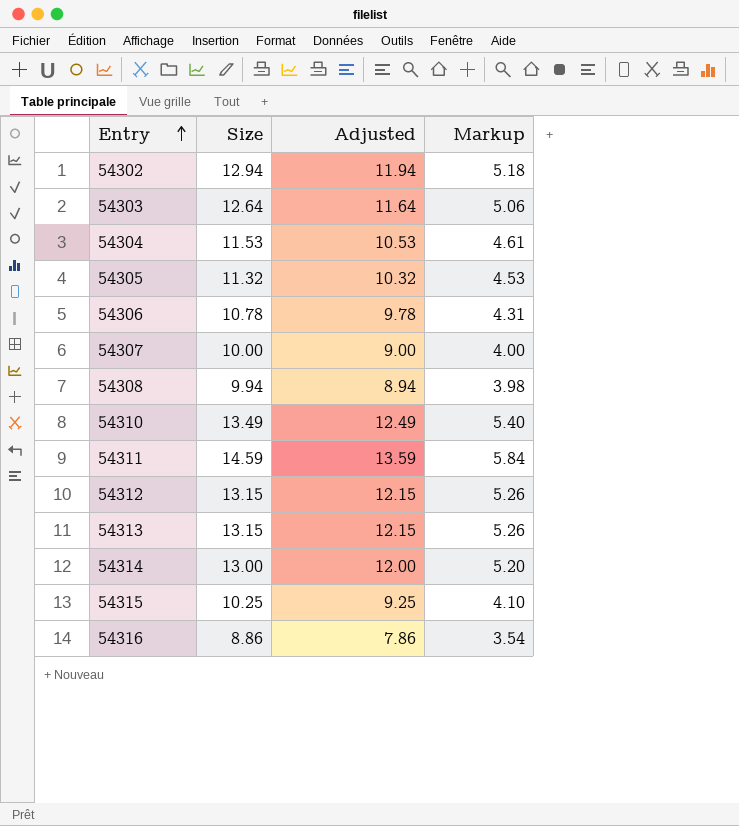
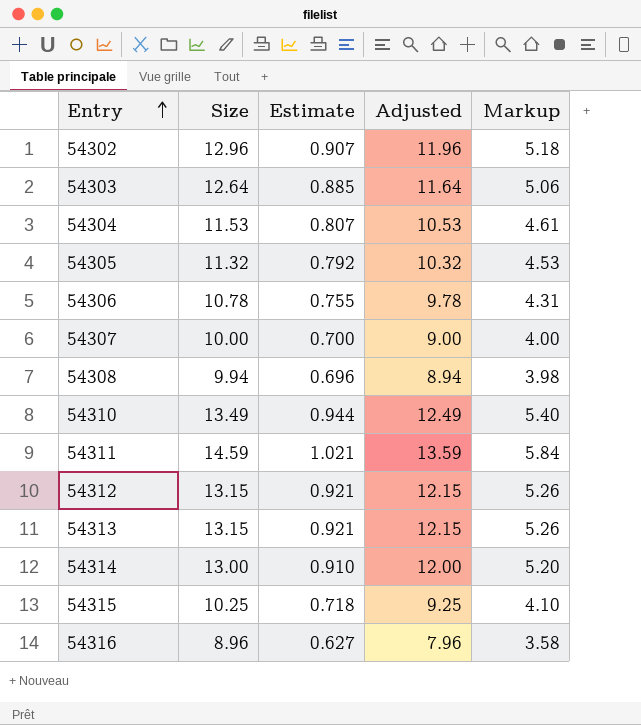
column Estimate | formula: none -> [Size] * 0.07
54302 | Size: 12.94 -> 12.96
54302 | Adjusted: 11.94 -> 11.96
54316 | Size: 8.86 -> 8.96
54316 | Adjusted: 7.86 -> 7.96
54316 | Markup: 3.54 -> 3.58

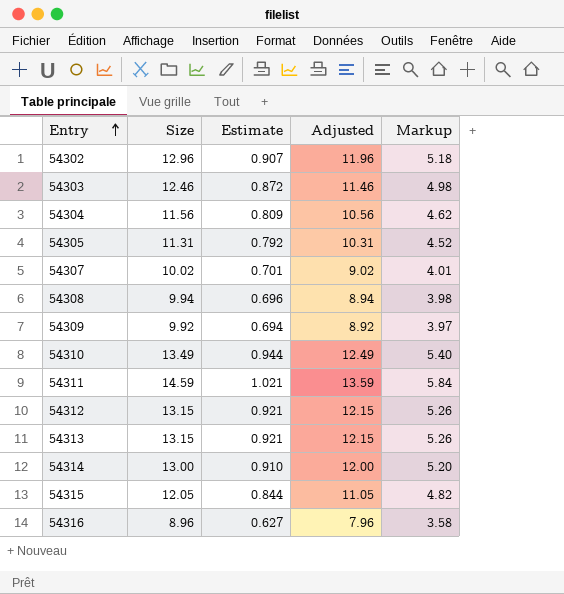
row 54306: 10.78 | 0.755 | 9.78 | 4.31 -> none
54303 | Size: 12.64 -> 12.46
54303 | Estimate: 0.885 -> 0.872
54303 | Adjusted: 11.64 -> 11.46
54303 | Markup: 5.06 -> 4.98
54304 | Size: 11.53 -> 11.56
54304 | Estimate: 0.807 -> 0.809
54304 | Adjusted: 10.53 -> 10.56
54304 | Markup: 4.61 -> 4.62
54305 | Size: 11.32 -> 11.31
54305 | Adjusted: 10.32 -> 10.31
54305 | Markup: 4.53 -> 4.52
54307 | Size: 10.00 -> 10.02
54307 | Estimate: 0.700 -> 0.701
54307 | Adjusted: 9.00 -> 9.02
54307 | Markup: 4.00 -> 4.01
row 54309: none -> 9.92 | 0.694 | 8.92 | 3.97
54315 | Size: 10.25 -> 12.05
54315 | Estimate: 0.718 -> 0.844
54315 | Adjusted: 9.25 -> 11.05
54315 | Markup: 4.10 -> 4.82

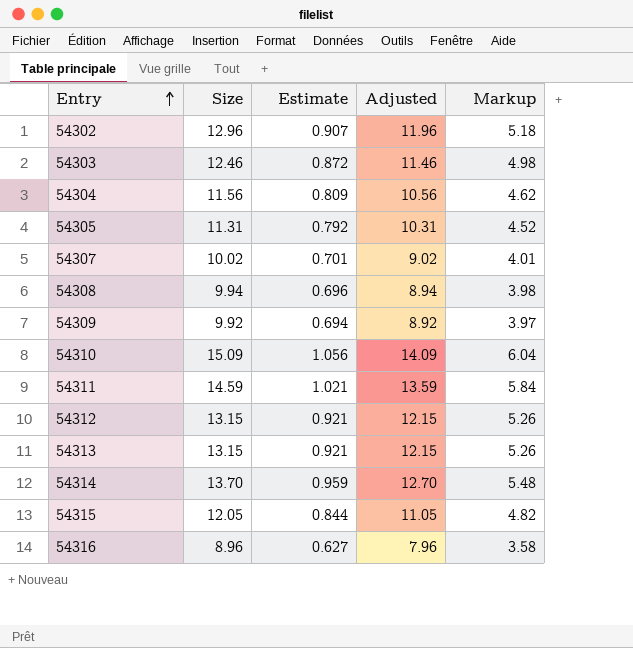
54310 | Size: 13.49 -> 15.09
54310 | Estimate: 0.944 -> 1.056
54310 | Adjusted: 12.49 -> 14.09
54310 | Markup: 5.40 -> 6.04
54314 | Size: 13.00 -> 13.70
54314 | Estimate: 0.910 -> 0.959
54314 | Adjusted: 12.00 -> 12.70
54314 | Markup: 5.20 -> 5.48

